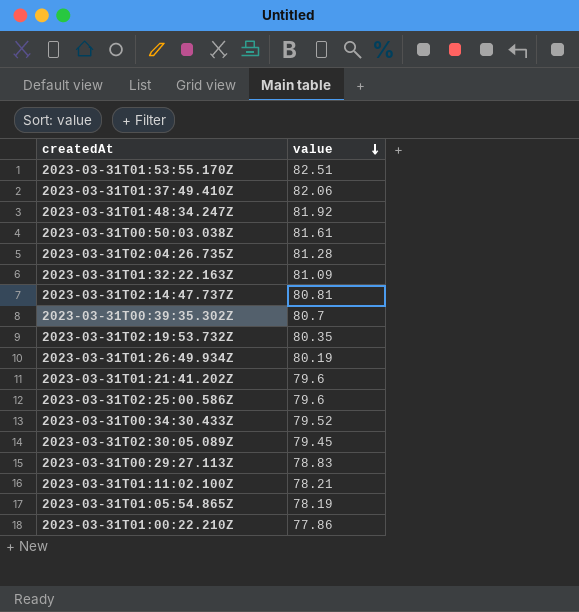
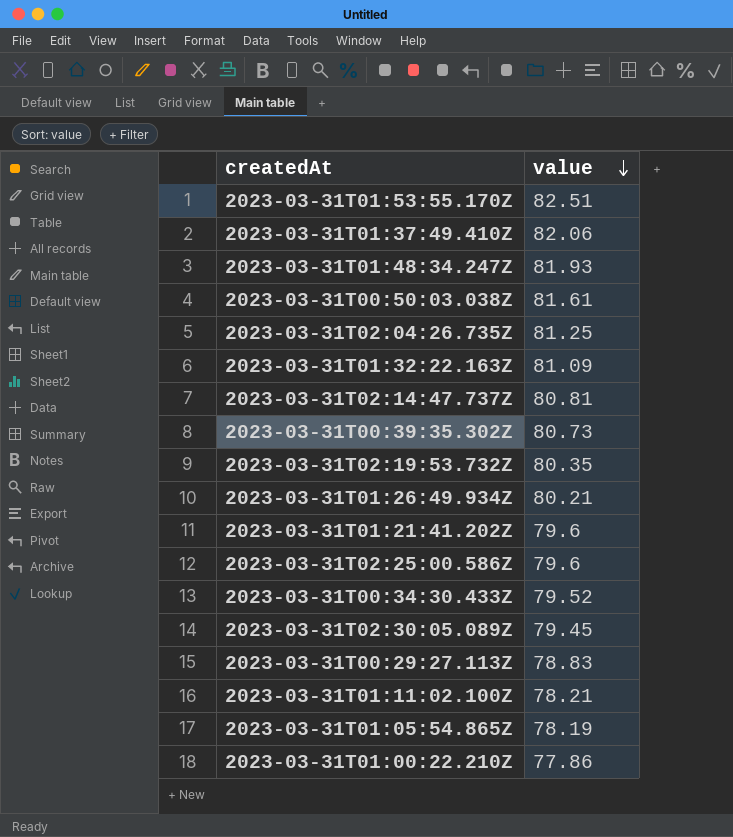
2023-03-31T01:48:34.247Z | value: 81.92 -> 81.93
2023-03-31T02:04:26.735Z | value: 81.28 -> 81.25
2023-03-31T00:39:35.302Z | value: 80.7 -> 80.73
2023-03-31T01:26:49.934Z | value: 80.19 -> 80.21

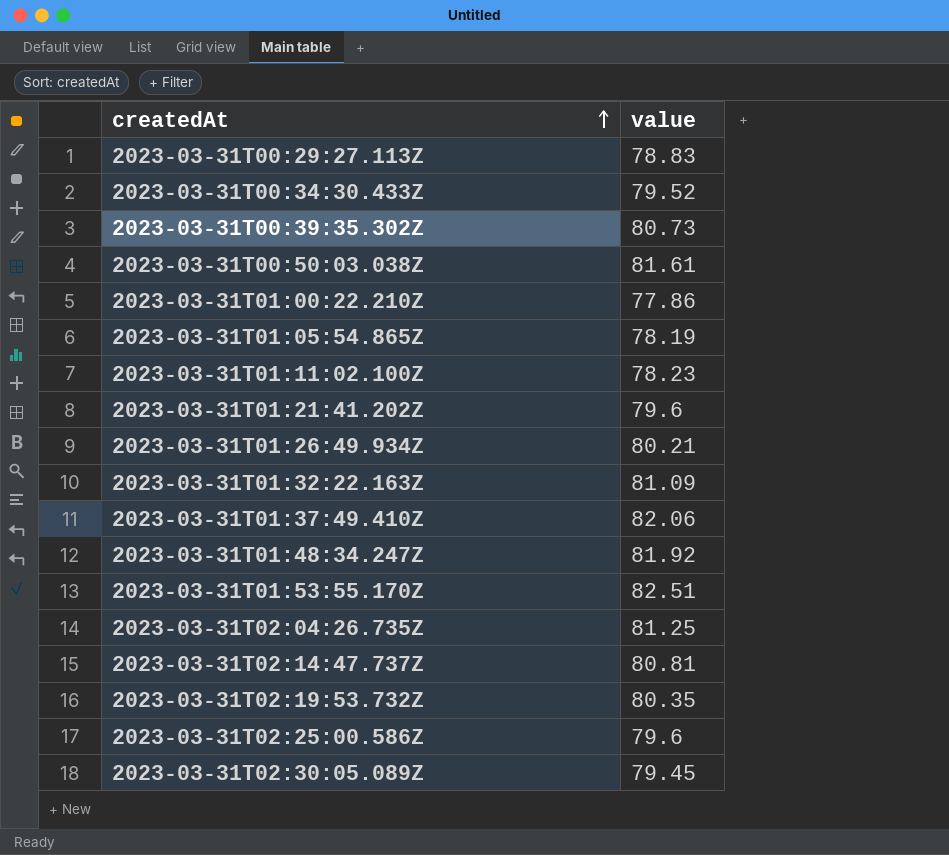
row order: value descending -> createdAt ascending
2023-03-31T01:11:02.100Z | value: 78.21 -> 78.23
2023-03-31T01:48:34.247Z | value: 81.93 -> 81.92

